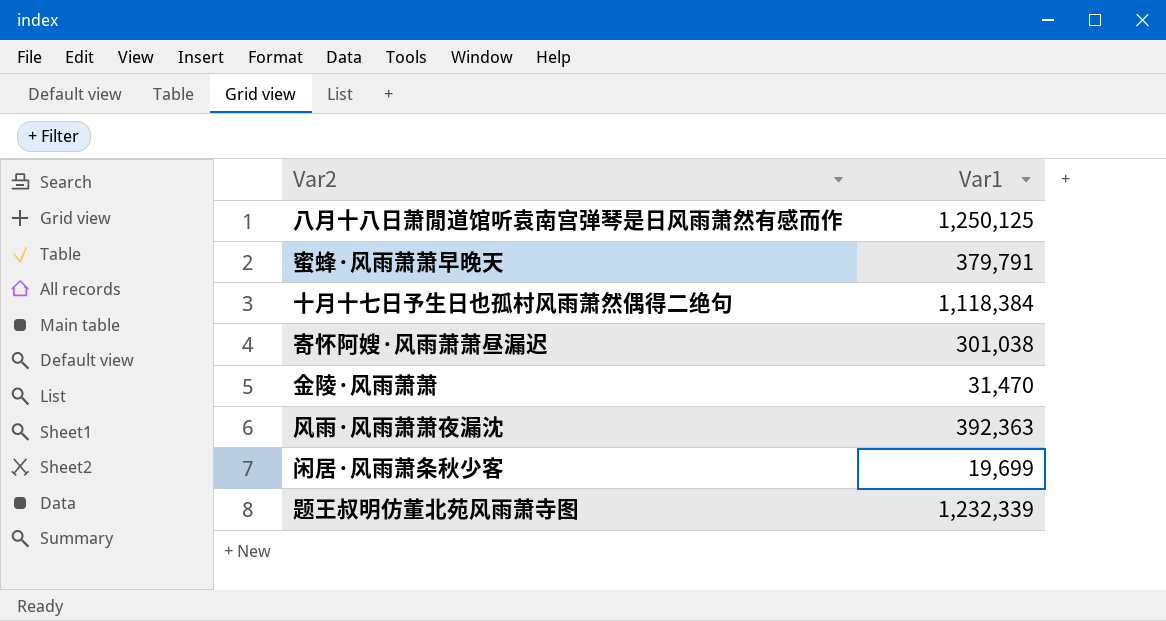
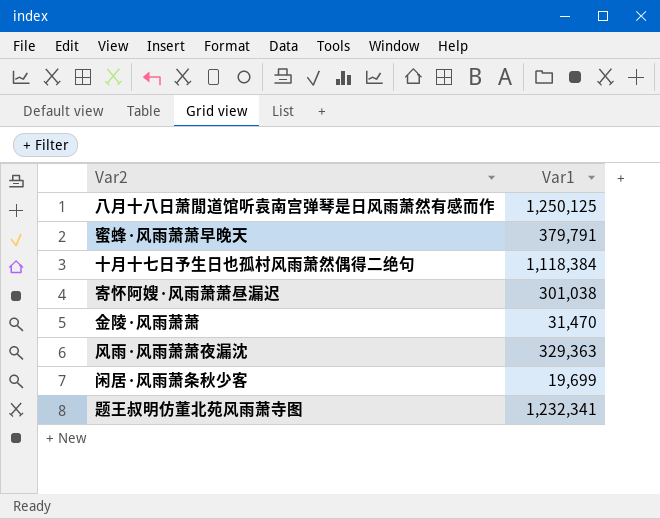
风雨·风雨萧萧夜漏沈 | Var1: 392,363 -> 329,363
题王叔明仿董北苑风雨萧寺图 | Var1: 1,232,339 -> 1,232,341

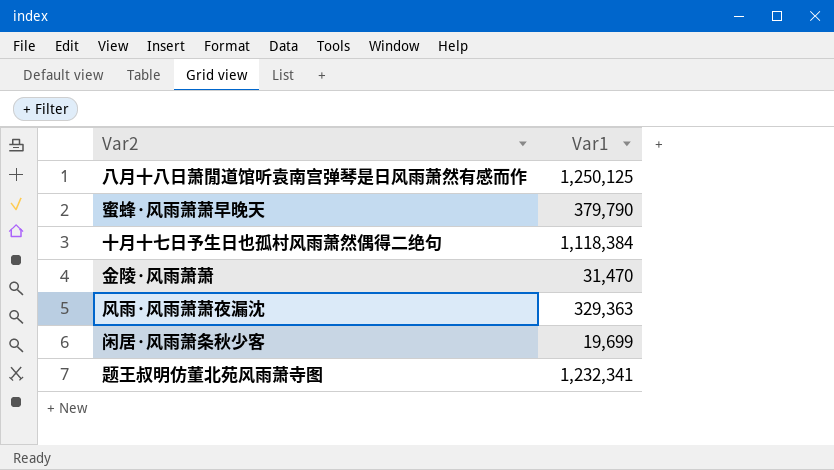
row 寄怀阿嫂·风雨萧萧昼漏迟: 301,038 -> none
蜜蜂·风雨萧萧早晚天 | Var1: 379,791 -> 379,790

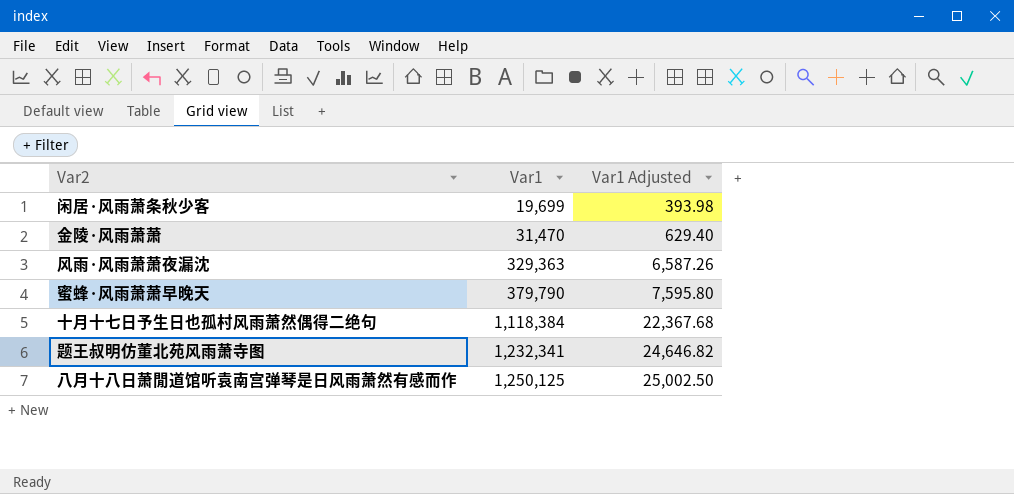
row order: none -> Var1 ascending
column Var1 Adjusted | formula: none -> [Var1] * 0.02

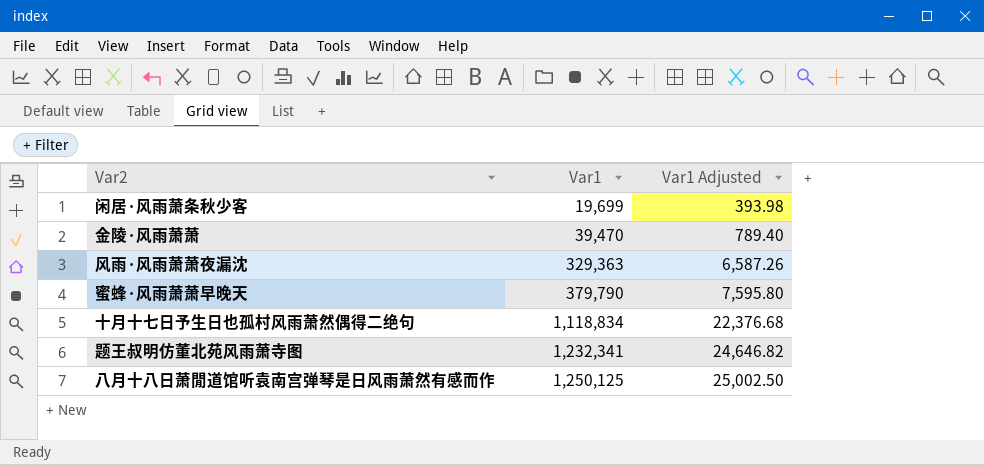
金陵·风雨萧萧 | Var1: 31,470 -> 39,470
金陵·风雨萧萧 | Var1 Adjusted: 629.40 -> 789.40
十月十七日予生日也孤村风雨萧然偶得二绝句 | Var1: 1,118,384 -> 1,118,834
十月十七日予生日也孤村风雨萧然偶得二绝句 | Var1 Adjusted: 22,367.68 -> 22,376.68

